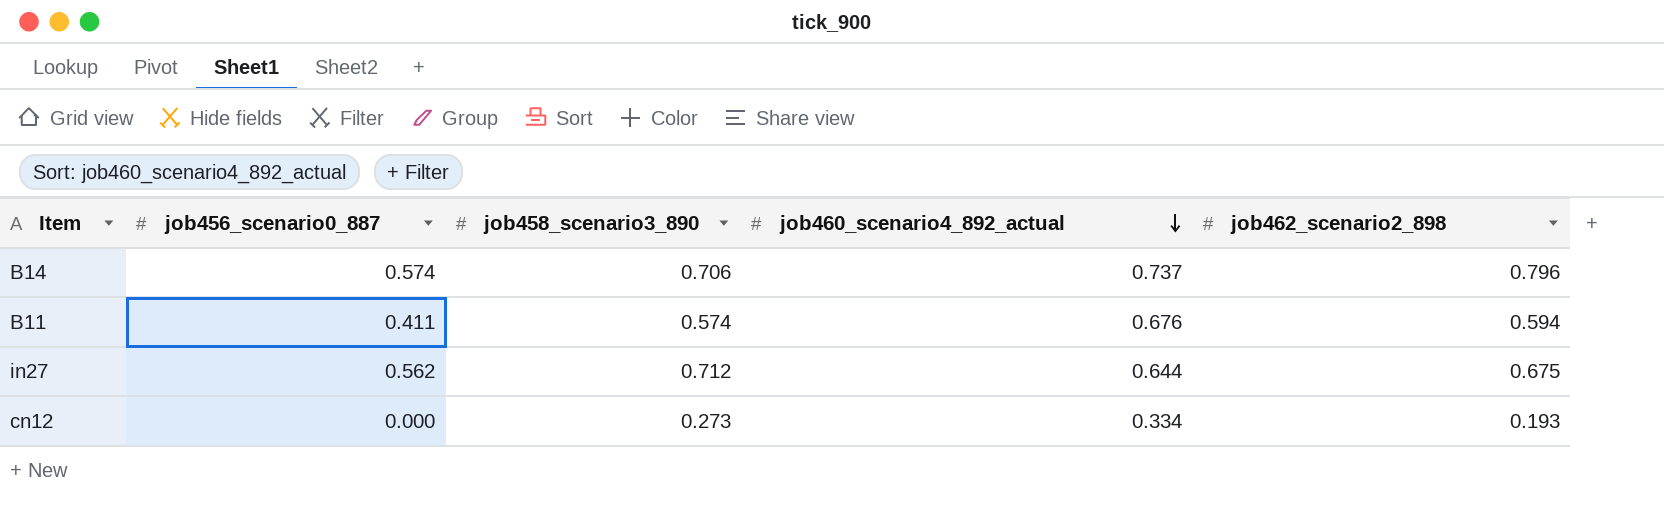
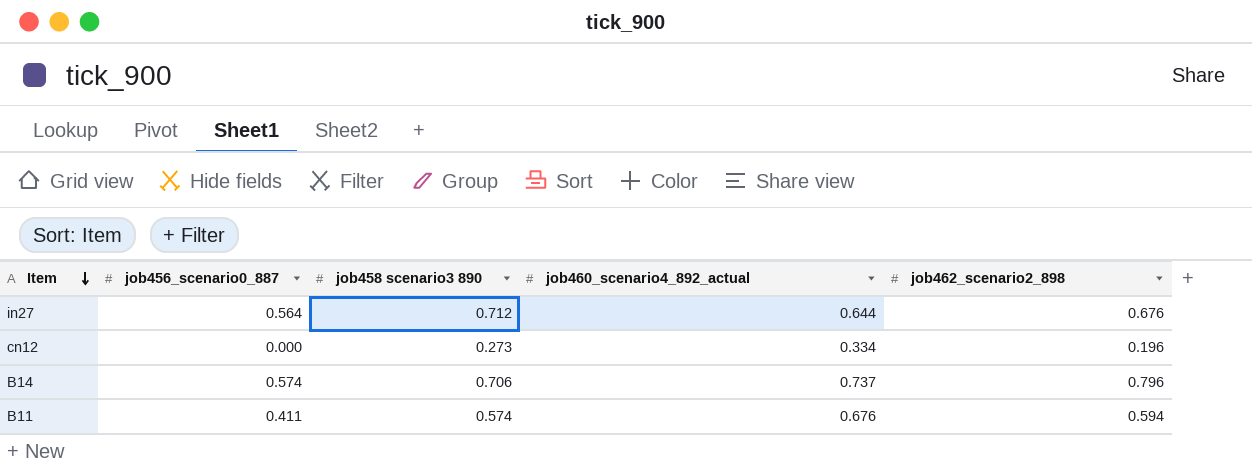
row order: job460_scenario4_892_actual descending -> Item descending
column name: job458_scenario3_890 -> job458 scenario3 890
in27 | job456_scenario0_887: 0.562 -> 0.564
in27 | job462_scenario2_898: 0.675 -> 0.676
cn12 | job462_scenario2_898: 0.193 -> 0.196

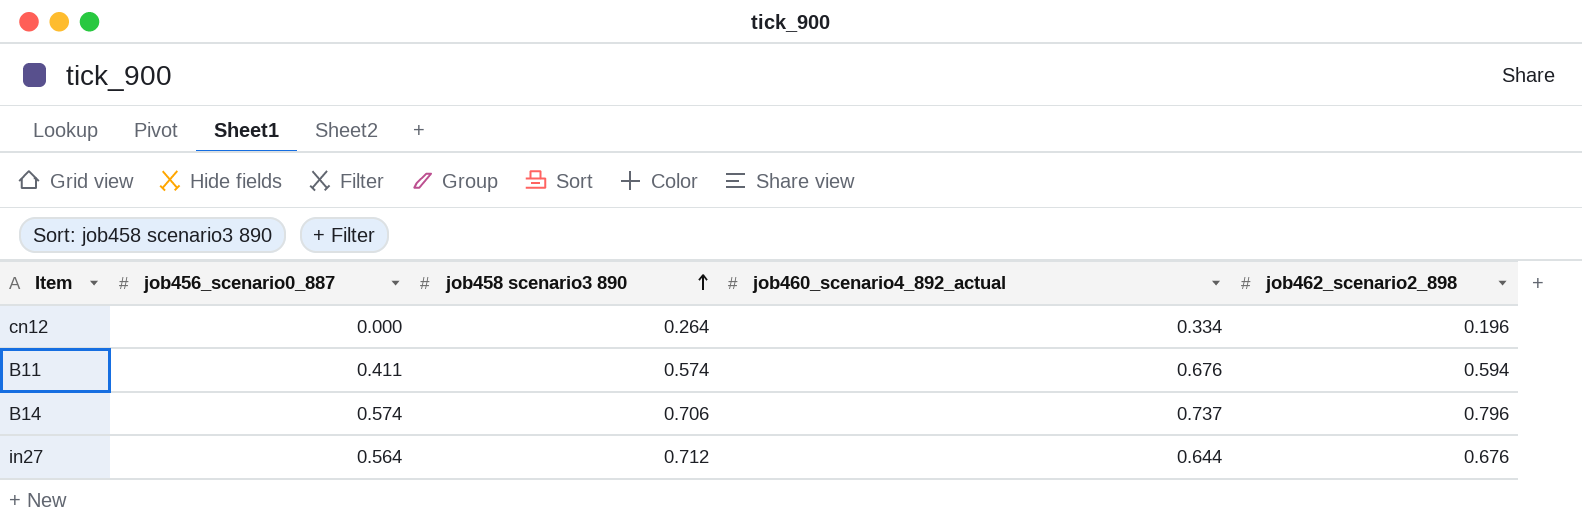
row order: Item descending -> job458 scenario3 890 ascending
cn12 | job458 scenario3 890: 0.273 -> 0.264

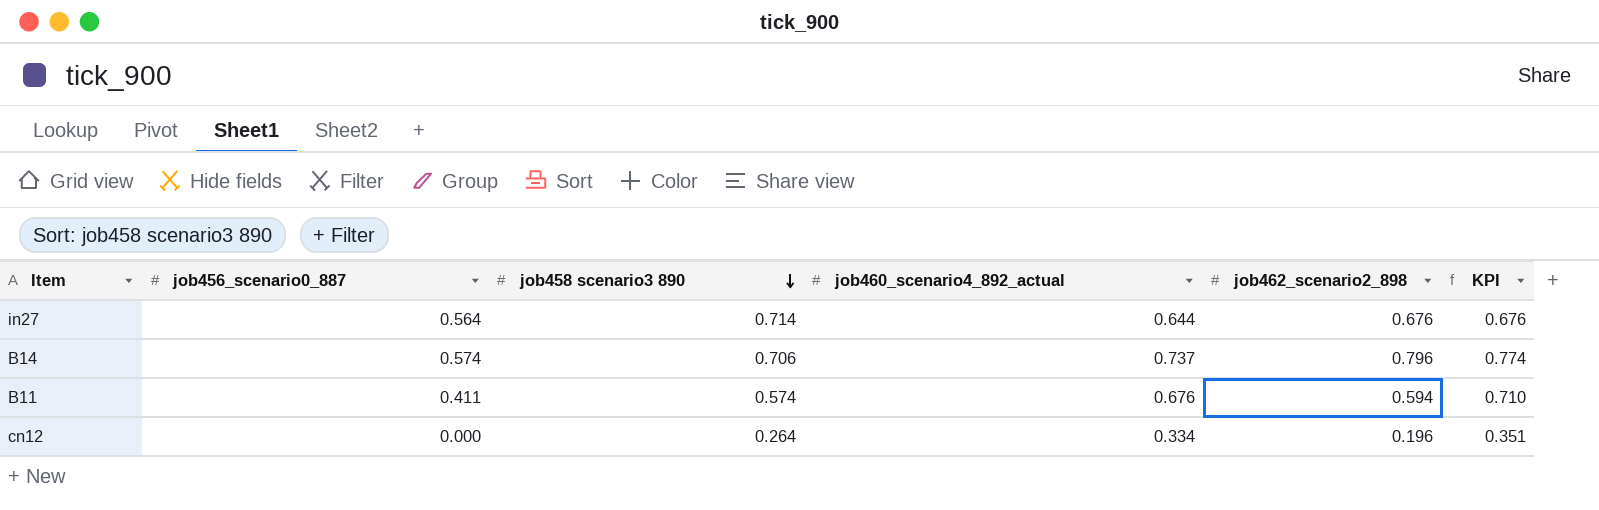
row order: job458 scenario3 890 ascending -> job458 scenario3 890 descending
column KPI | formula: none -> [job460_scenario4_892_actual] * 1.05
in27 | job458 scenario3 890: 0.712 -> 0.714

